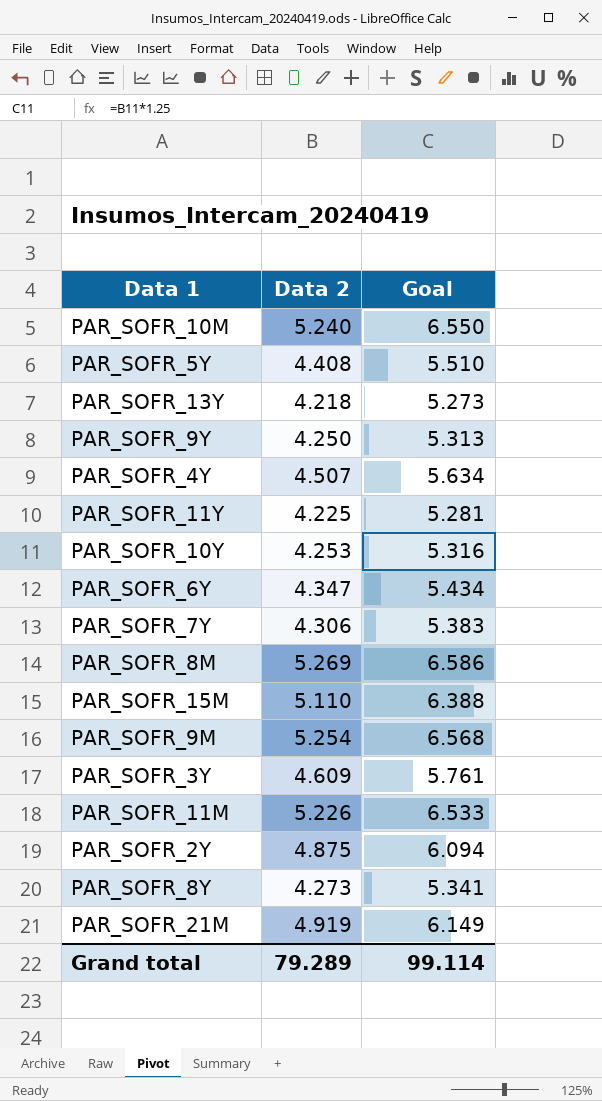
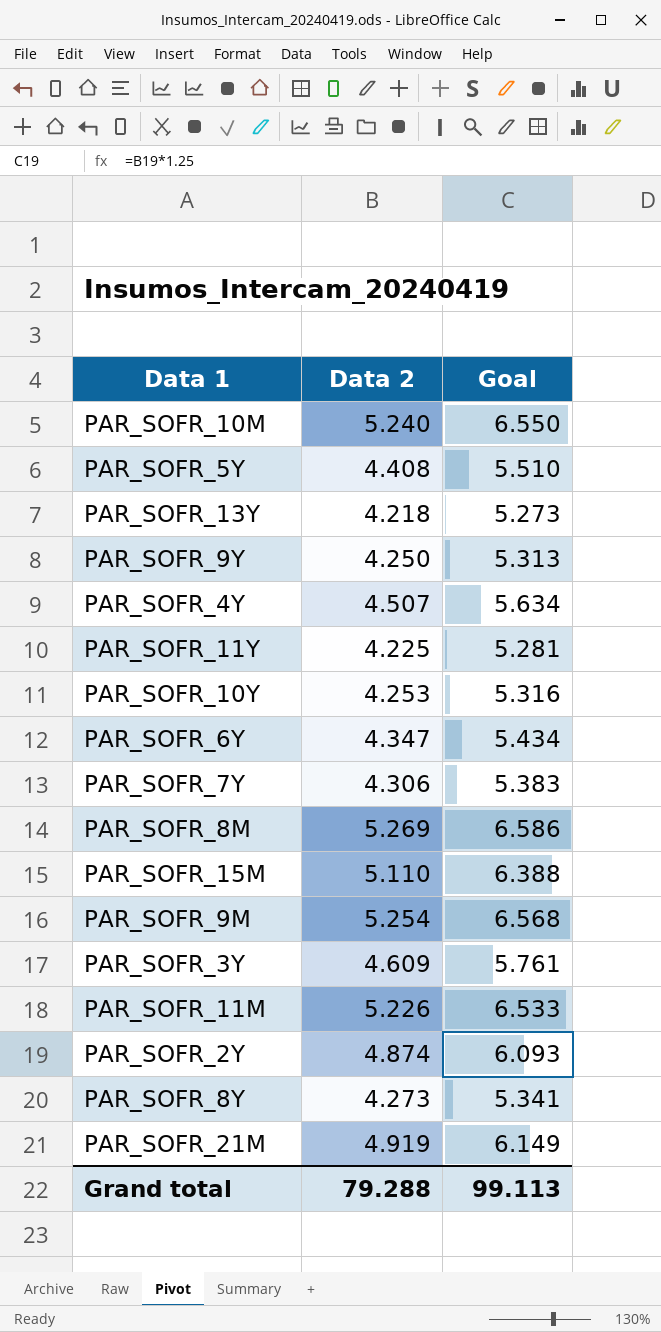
PAR_SOFR_2Y | Data 2: 4.875 -> 4.874
PAR_SOFR_2Y | Goal: 6.094 -> 6.093
Grand total | Data 2: 79.289 -> 79.288
Grand total | Goal: 99.114 -> 99.113

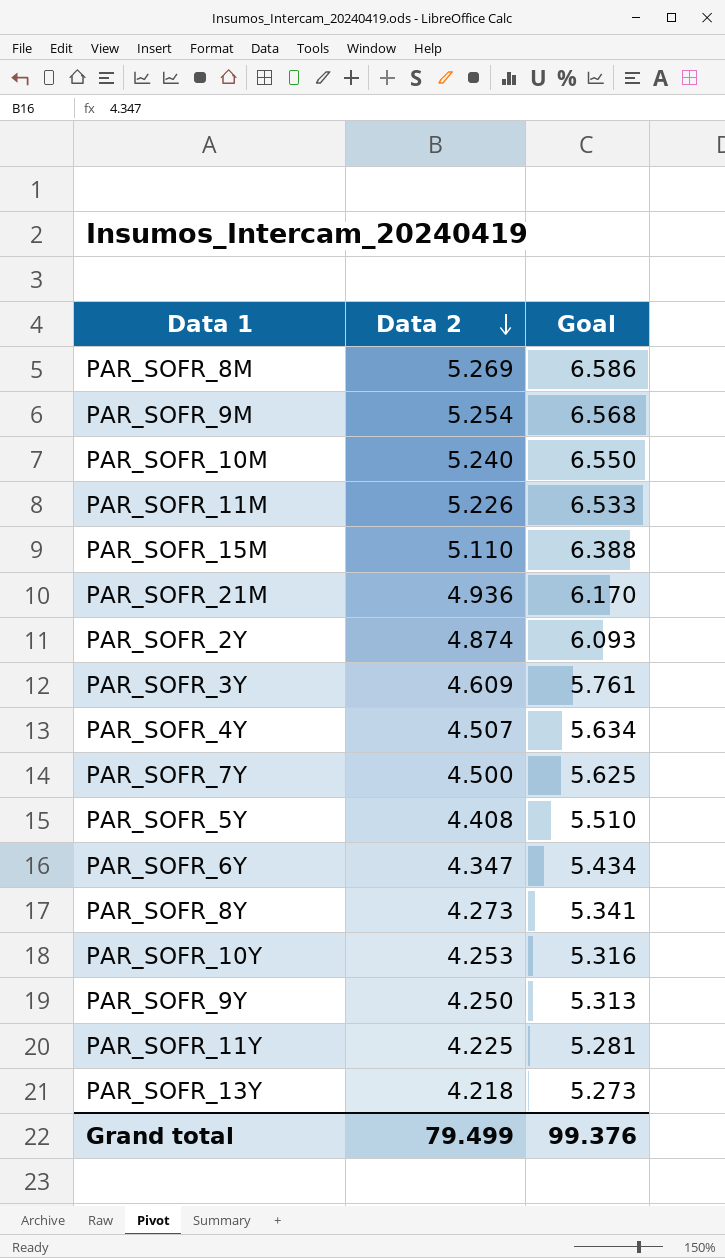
row order: none -> Data 2 descending
PAR_SOFR_21M | Data 2: 4.919 -> 4.936
PAR_SOFR_21M | Goal: 6.149 -> 6.170
PAR_SOFR_7Y | Data 2: 4.306 -> 4.500
PAR_SOFR_7Y | Goal: 5.383 -> 5.625
Grand total | Data 2: 79.288 -> 79.499
Grand total | Goal: 99.113 -> 99.376

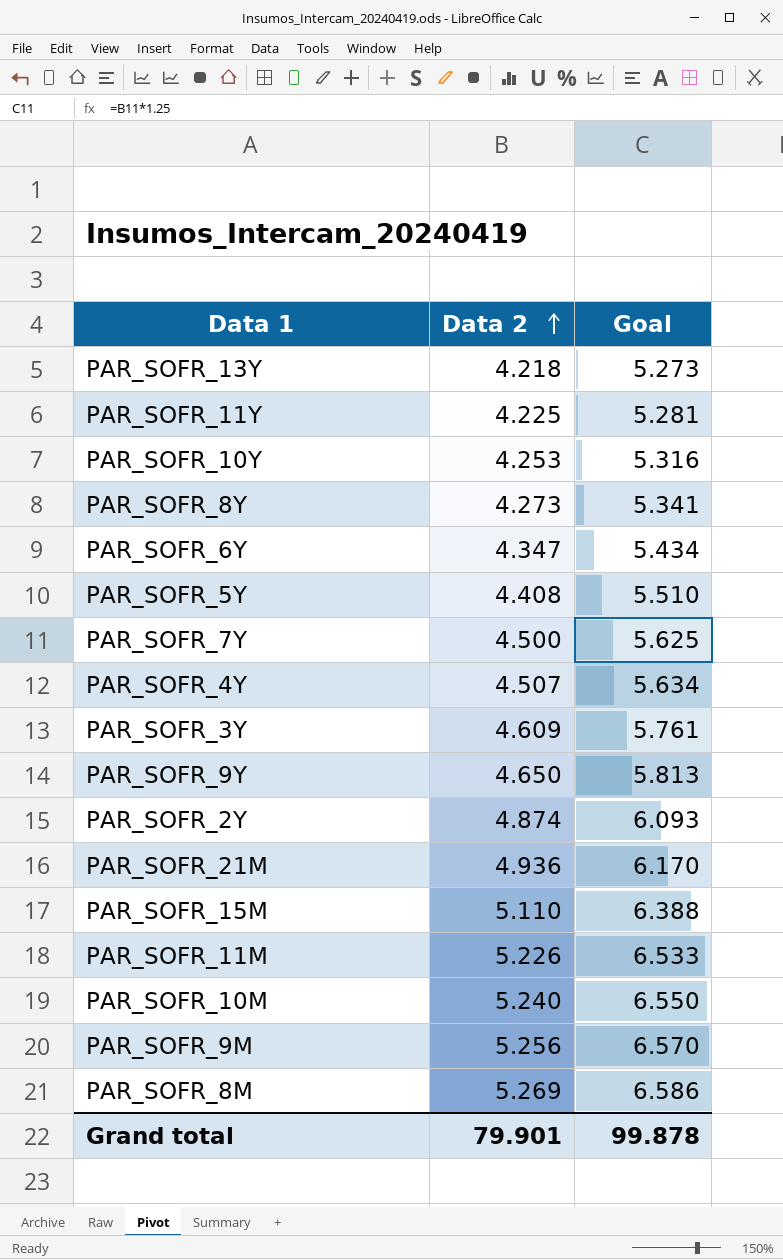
row order: Data 2 descending -> Data 2 ascending
PAR_SOFR_9Y | Data 2: 4.250 -> 4.650
PAR_SOFR_9Y | Goal: 5.313 -> 5.813
PAR_SOFR_9M | Data 2: 5.254 -> 5.256
PAR_SOFR_9M | Goal: 6.568 -> 6.570
Grand total | Data 2: 79.499 -> 79.901
Grand total | Goal: 99.376 -> 99.878

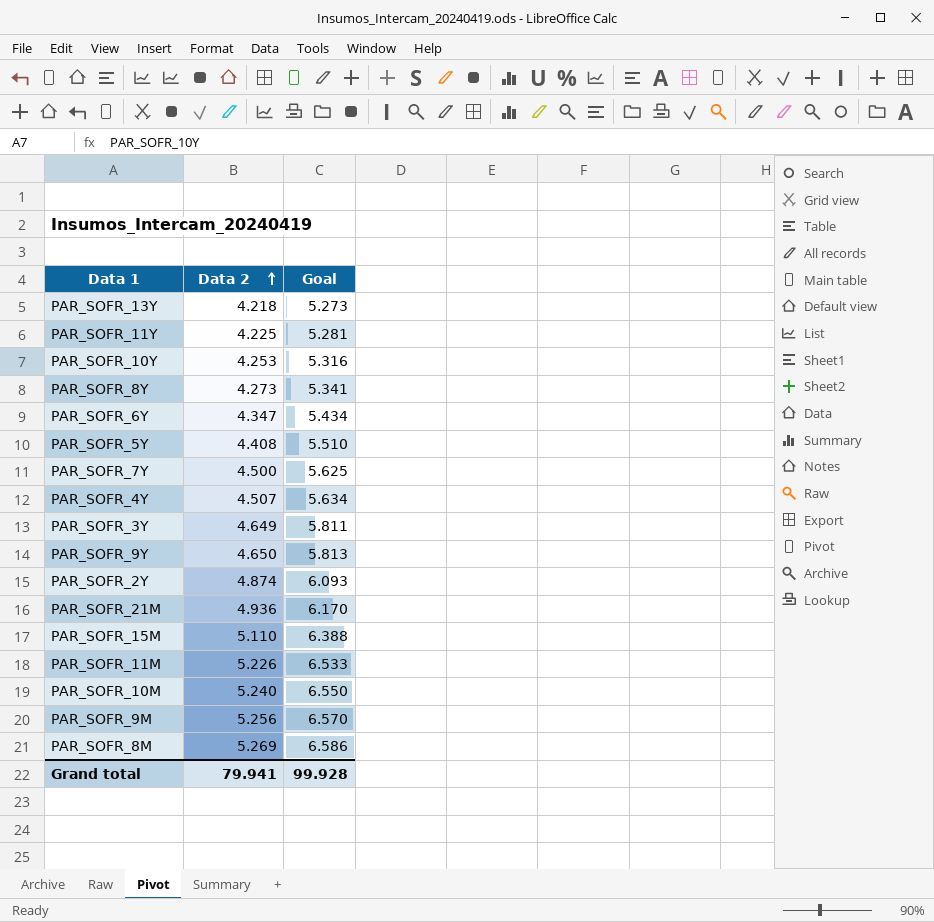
PAR_SOFR_3Y | Data 2: 4.609 -> 4.649
PAR_SOFR_3Y | Goal: 5.761 -> 5.811
Grand total | Data 2: 79.901 -> 79.941
Grand total | Goal: 99.878 -> 99.928

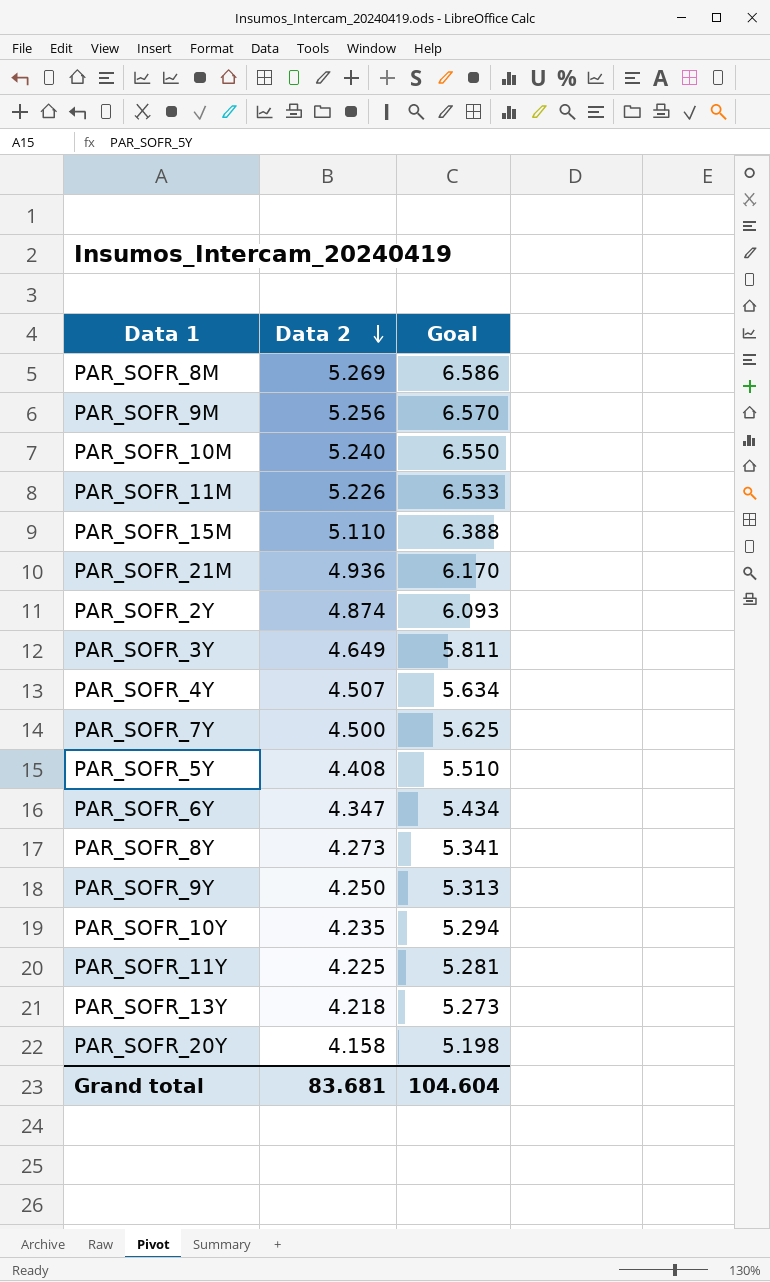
row order: Data 2 ascending -> Data 2 descending
PAR_SOFR_9Y | Data 2: 4.650 -> 4.250
PAR_SOFR_9Y | Goal: 5.813 -> 5.313
PAR_SOFR_10Y | Data 2: 4.253 -> 4.235
PAR_SOFR_10Y | Goal: 5.316 -> 5.294
row PAR_SOFR_20Y: none -> 4.158 | 5.198
Grand total | Data 2: 79.941 -> 83.681
Grand total | Goal: 99.928 -> 104.604

